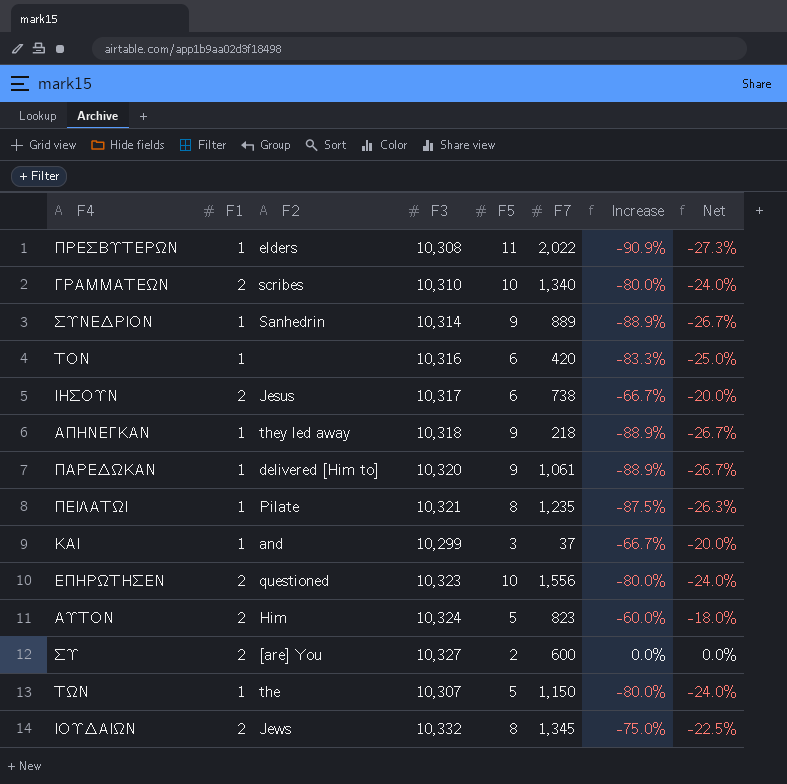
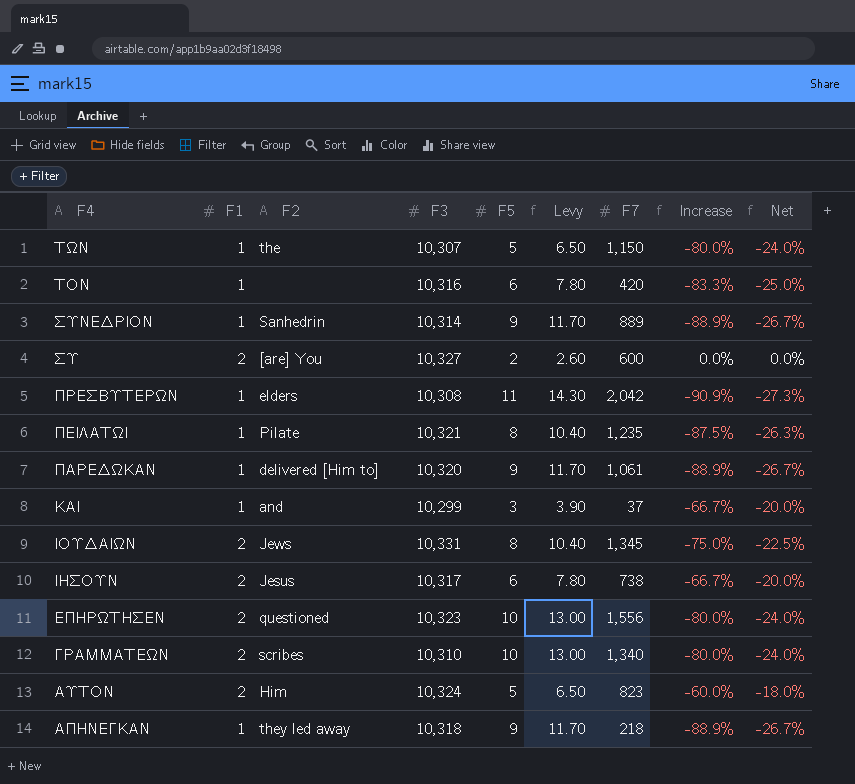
row order: none -> F4 descending
column Levy | formula: none -> [F5] * 1.3
ΠΡΕΣΒΥΤΕΡΩΝ | F7: 2,022 -> 2,042
ΙΟΥΔΑΙΩΝ | F3: 10,332 -> 10,331

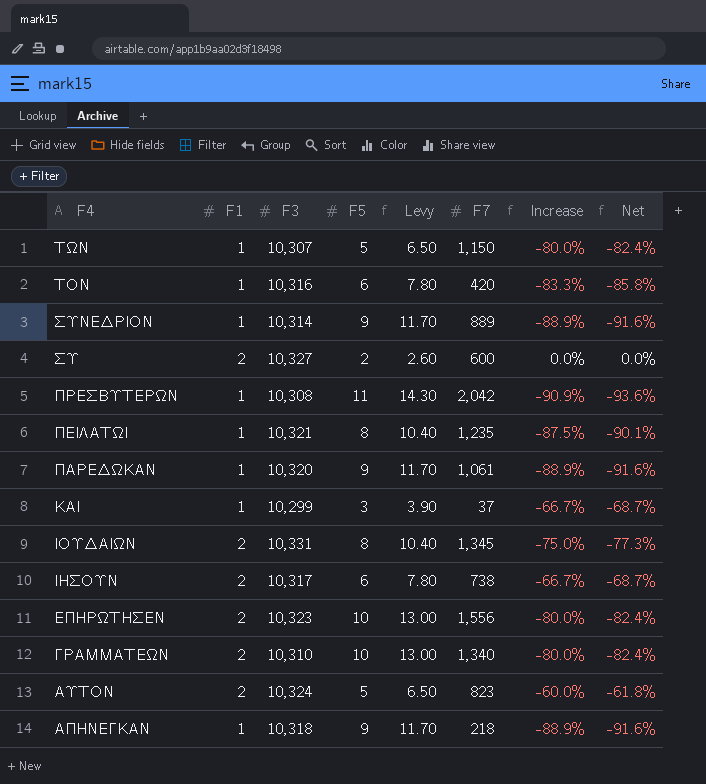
column F2 | position: 3 -> none
column Net | formula: [Increase] * 0.3 -> [Increase] * 1.03

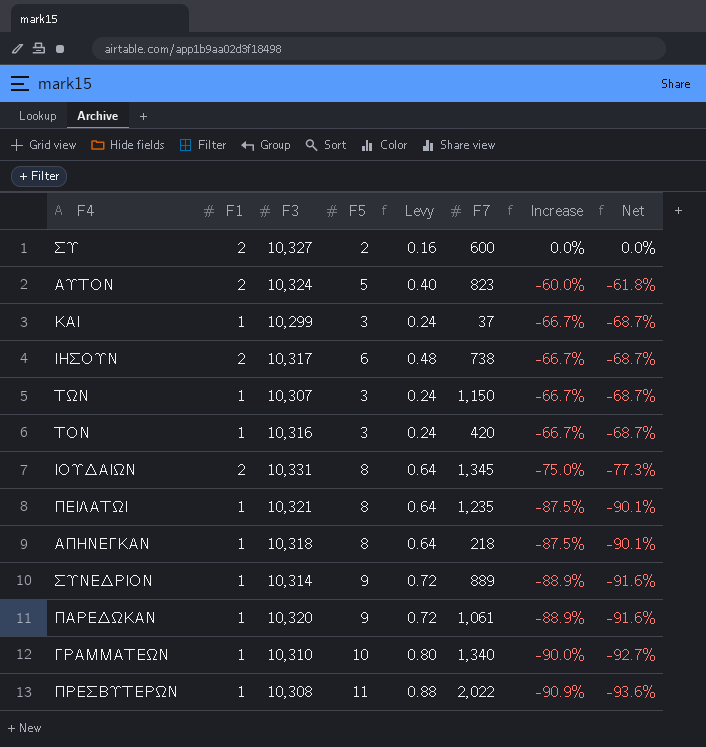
row order: F4 descending -> Increase descending
column Levy | formula: [F5] * 1.3 -> [F5] * 0.08
row ΕΠΗΡΩΤΗΣΕΝ: 2 | 10,323 | 10 | 13.00 | 1,556 | -80.0% | -82.4% -> none
ΤΩΝ | F5: 5 -> 3
ΤΩΝ | Increase: -80.0% -> -66.7%
ΤΩΝ | Net: -82.4% -> -68.7%
ΤΟΝ | F5: 6 -> 3
ΤΟΝ | Increase: -83.3% -> -66.7%
ΤΟΝ | Net: -85.8% -> -68.7%
ΑΠΗΝΕΓΚΑΝ | F5: 9 -> 8
ΑΠΗΝΕΓΚΑΝ | Increase: -88.9% -> -87.5%
ΑΠΗΝΕΓΚΑΝ | Net: -91.6% -> -90.1%
ΓΡΑΜΜΑΤΕΩΝ | F1: 2 -> 1
ΓΡΑΜΜΑΤΕΩΝ | Increase: -80.0% -> -90.0%
ΓΡΑΜΜΑΤΕΩΝ | Net: -82.4% -> -92.7%
ΠΡΕΣΒΥΤΕΡΩΝ | F7: 2,042 -> 2,022

